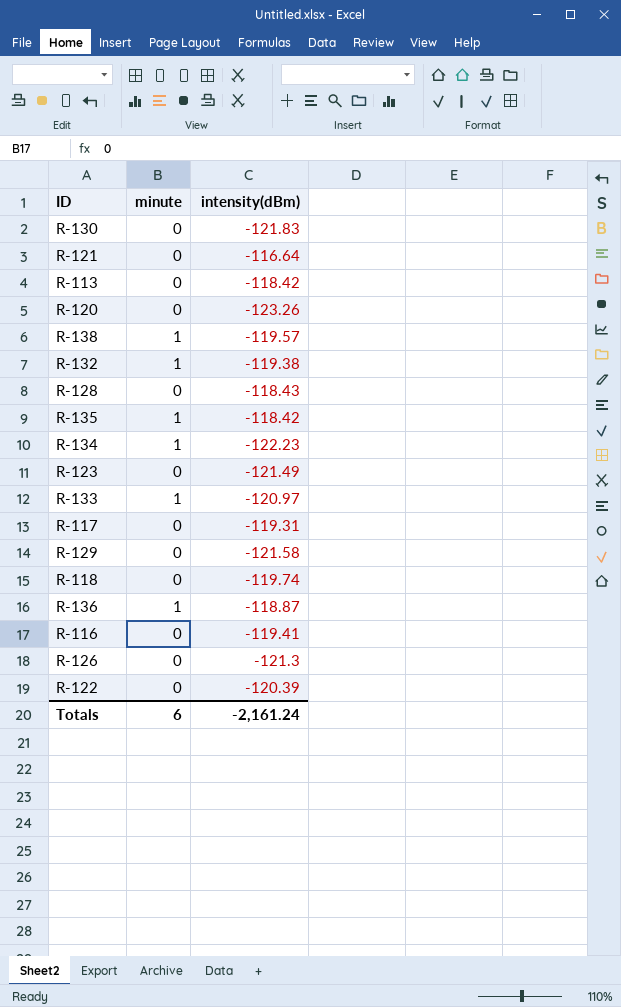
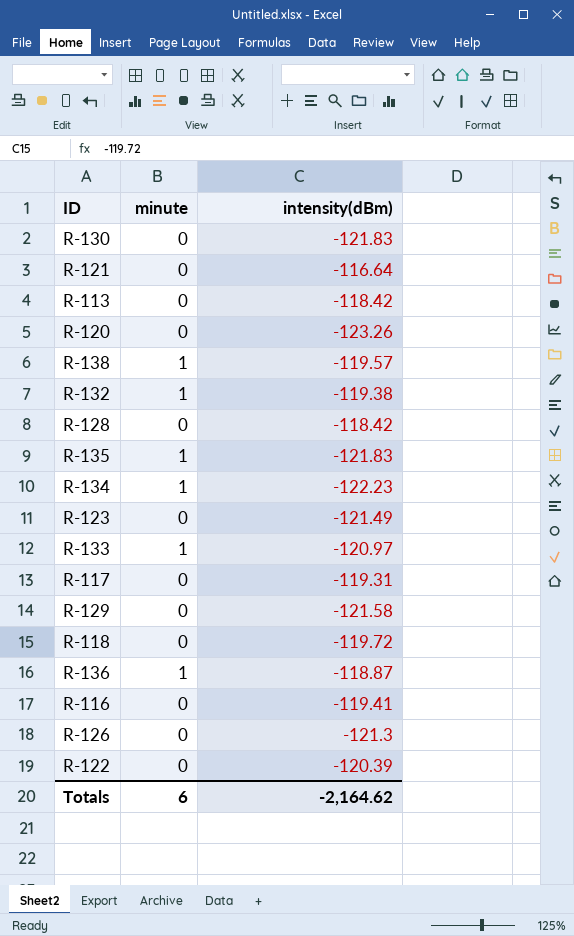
R-128 | intensity(dBm): -118.43 -> -118.42
R-135 | intensity(dBm): -118.42 -> -121.83
R-118 | intensity(dBm): -119.74 -> -119.72
Totals | intensity(dBm): -2,161.24 -> -2,164.62

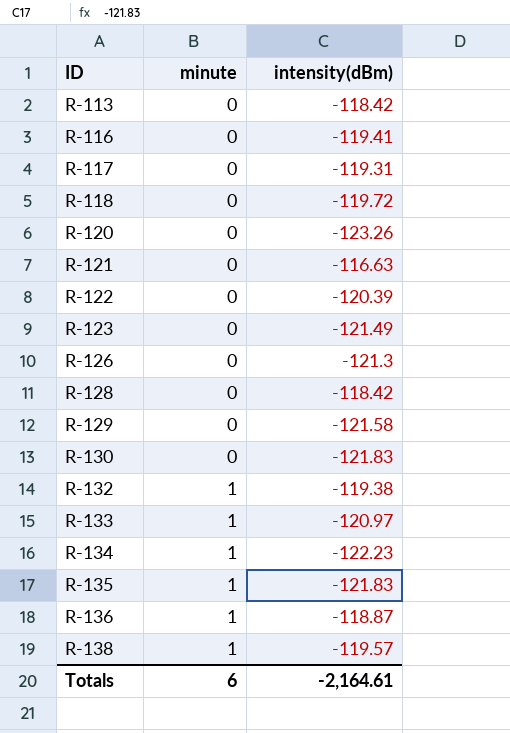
row order: none -> ID ascending
R-121 | intensity(dBm): -116.64 -> -116.63
Totals | intensity(dBm): -2,164.62 -> -2,164.61

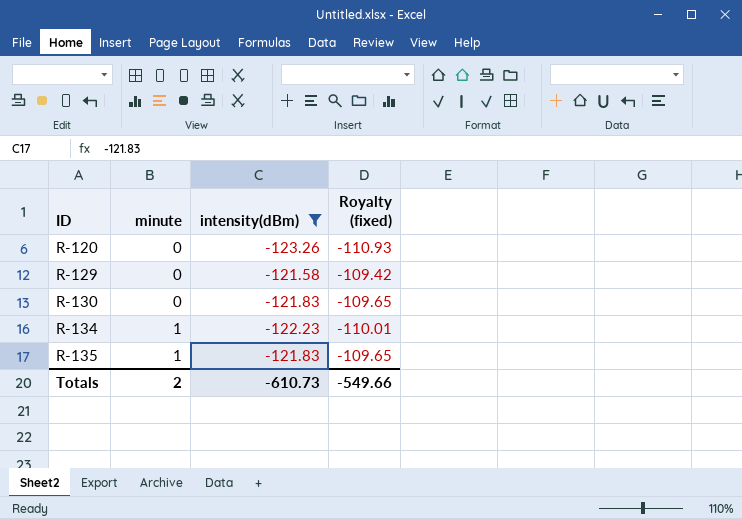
filter: none -> intensity(dBm) <= -121.58
column Royalty (fixed) | formula: none -> [intensity(dBm)] * 0.9
Totals | minute: 6 -> 2
Totals | intensity(dBm): -2,164.61 -> -610.73

